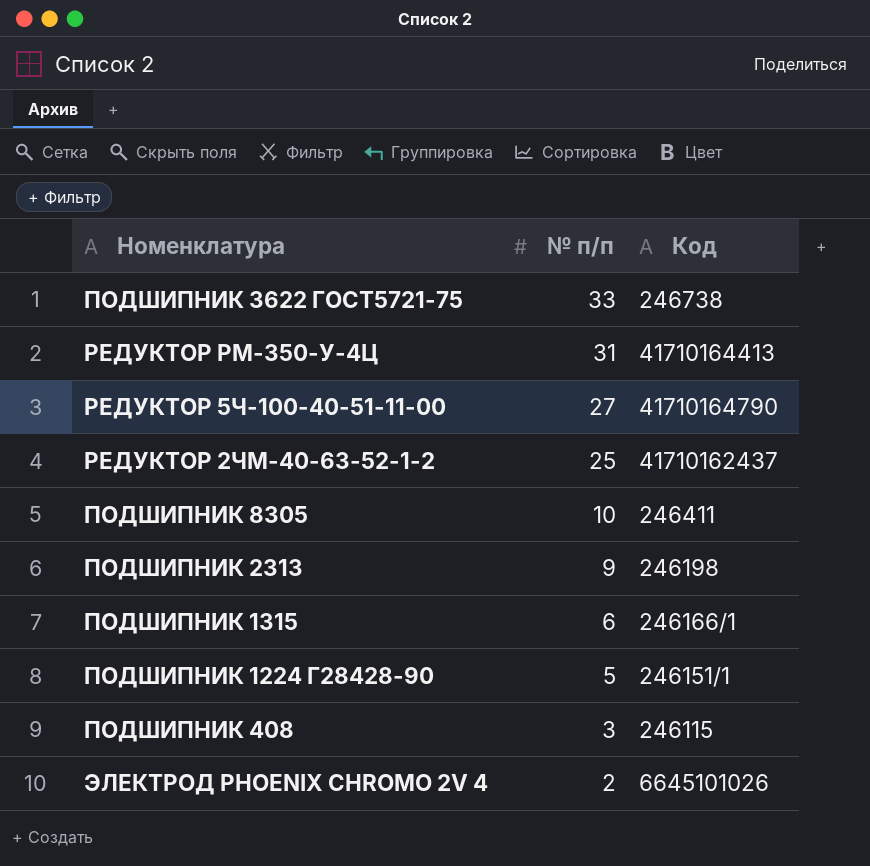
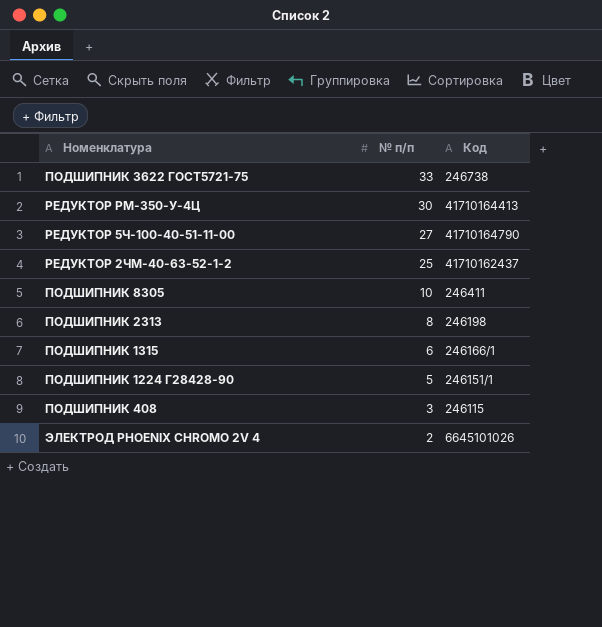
РЕДУКТОР РМ-350-У-4Ц | № п/п: 31 -> 30
ПОДШИПНИК 2313 | № п/п: 9 -> 8

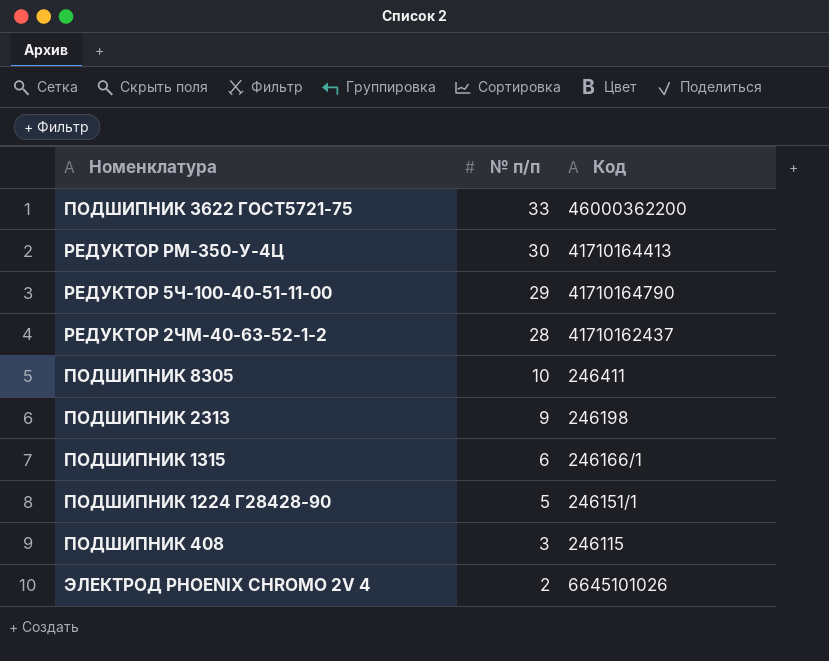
ПОДШИПНИК 3622 ГОСТ5721-75 | Код: 246738 -> 46000362200
РЕДУКТОР 5Ч-100-40-51-11-00 | № п/п: 27 -> 29
РЕДУКТОР 2ЧМ-40-63-52-1-2 | № п/п: 25 -> 28
ПОДШИПНИК 2313 | № п/п: 8 -> 9

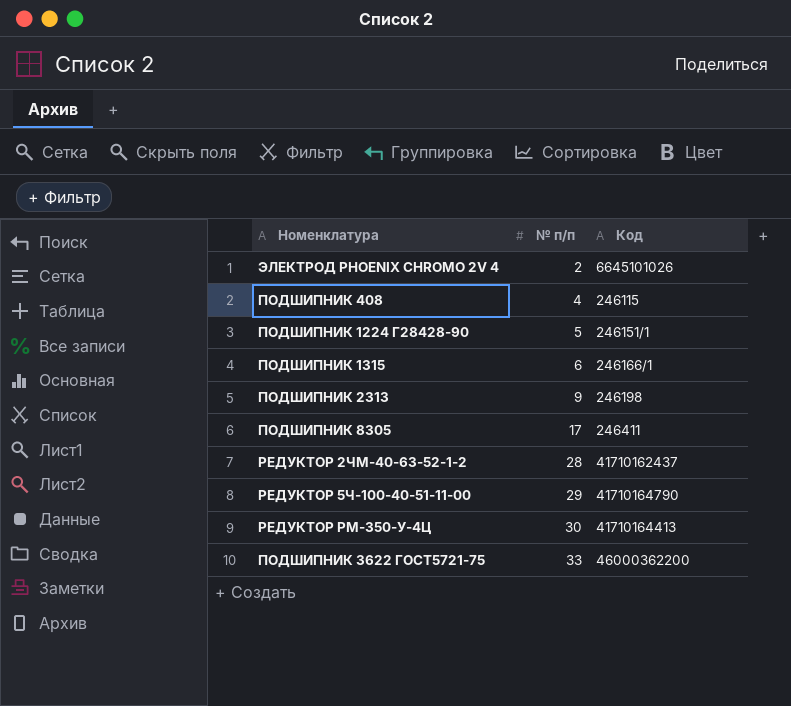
row order: № п/п descending -> № п/п ascending
ПОДШИПНИК 408 | № п/п: 3 -> 4
ПОДШИПНИК 8305 | № п/п: 10 -> 17

